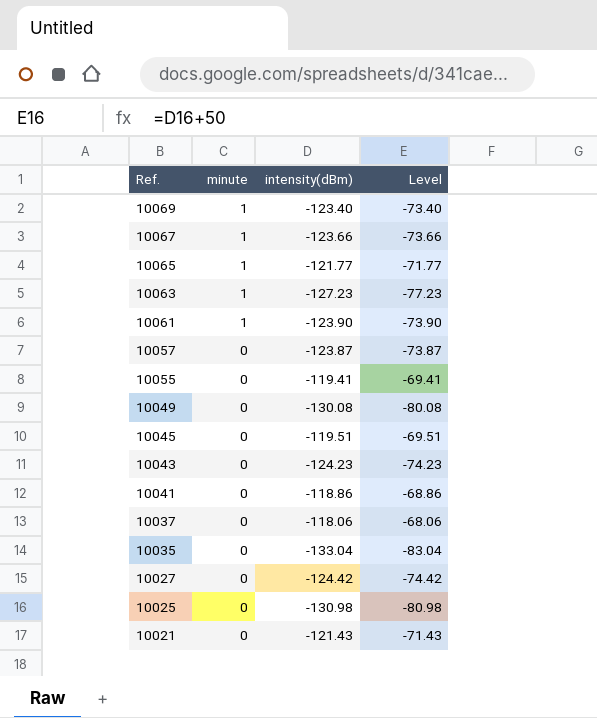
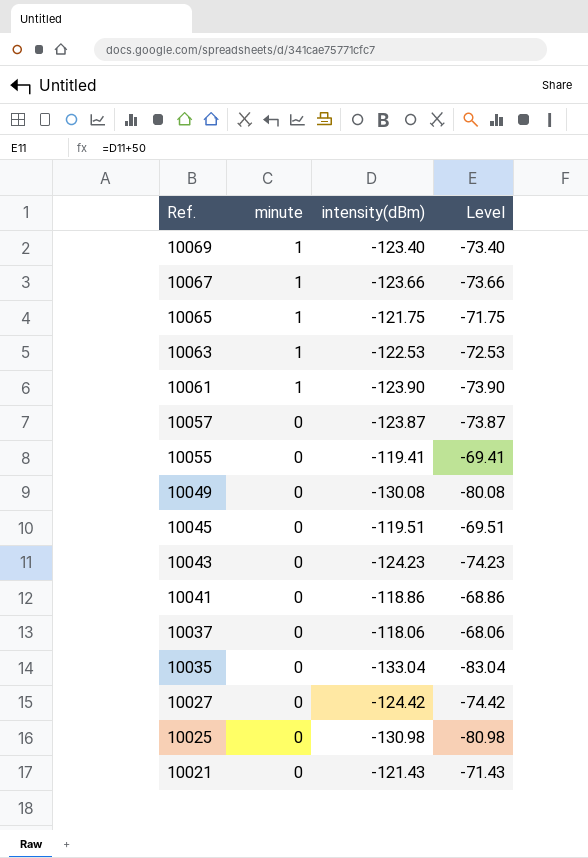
10065 | intensity(dBm): -121.77 -> -121.75
10065 | Level: -71.77 -> -71.75
10063 | intensity(dBm): -127.23 -> -122.53
10063 | Level: -77.23 -> -72.53

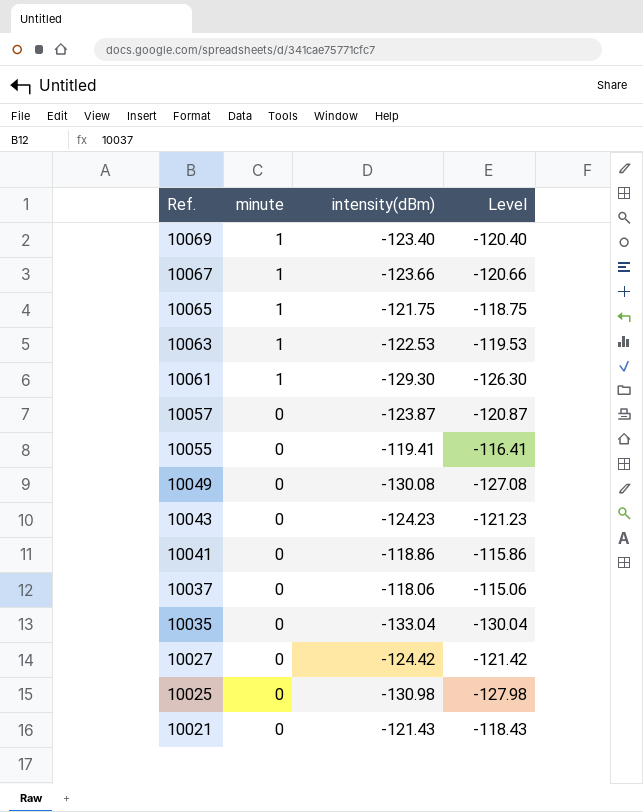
column Level | formula: [intensity(dBm)] + 50 -> [intensity(dBm)] + 3
row 10045: 0 | -119.51 | -69.51 -> none
10061 | intensity(dBm): -123.90 -> -129.30

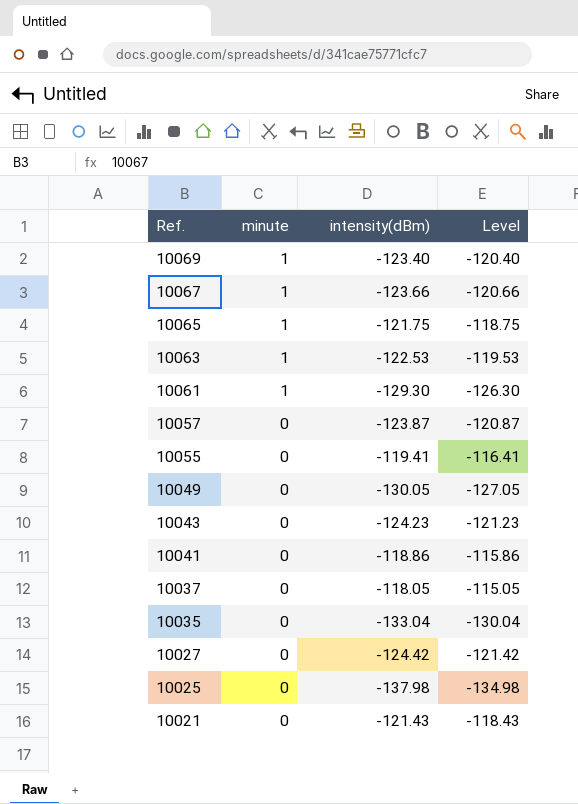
10049 | intensity(dBm): -130.08 -> -130.05
10049 | Level: -127.08 -> -127.05
10037 | intensity(dBm): -118.06 -> -118.05
10037 | Level: -115.06 -> -115.05
10025 | intensity(dBm): -130.98 -> -137.98
10025 | Level: -127.98 -> -134.98

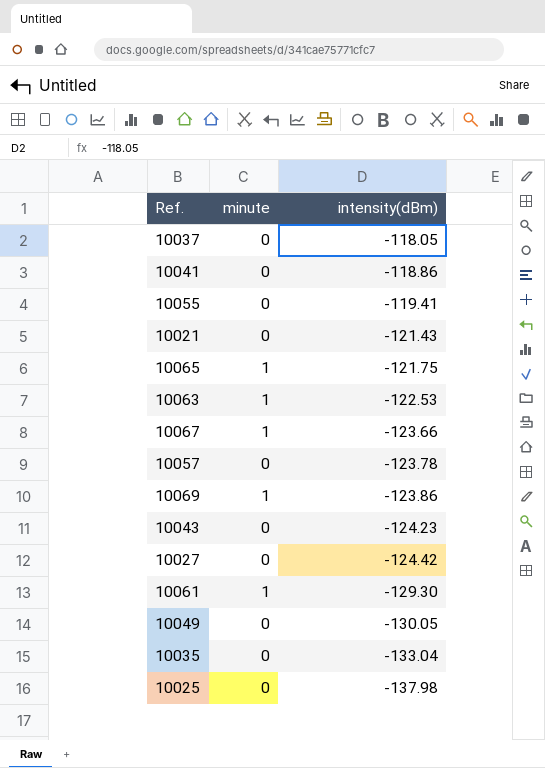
row order: Ref. descending -> intensity(dBm) descending
column Level | formula: [intensity(dBm)] + 3 -> none
10057 | intensity(dBm): -123.87 -> -123.78
10069 | intensity(dBm): -123.40 -> -123.86

